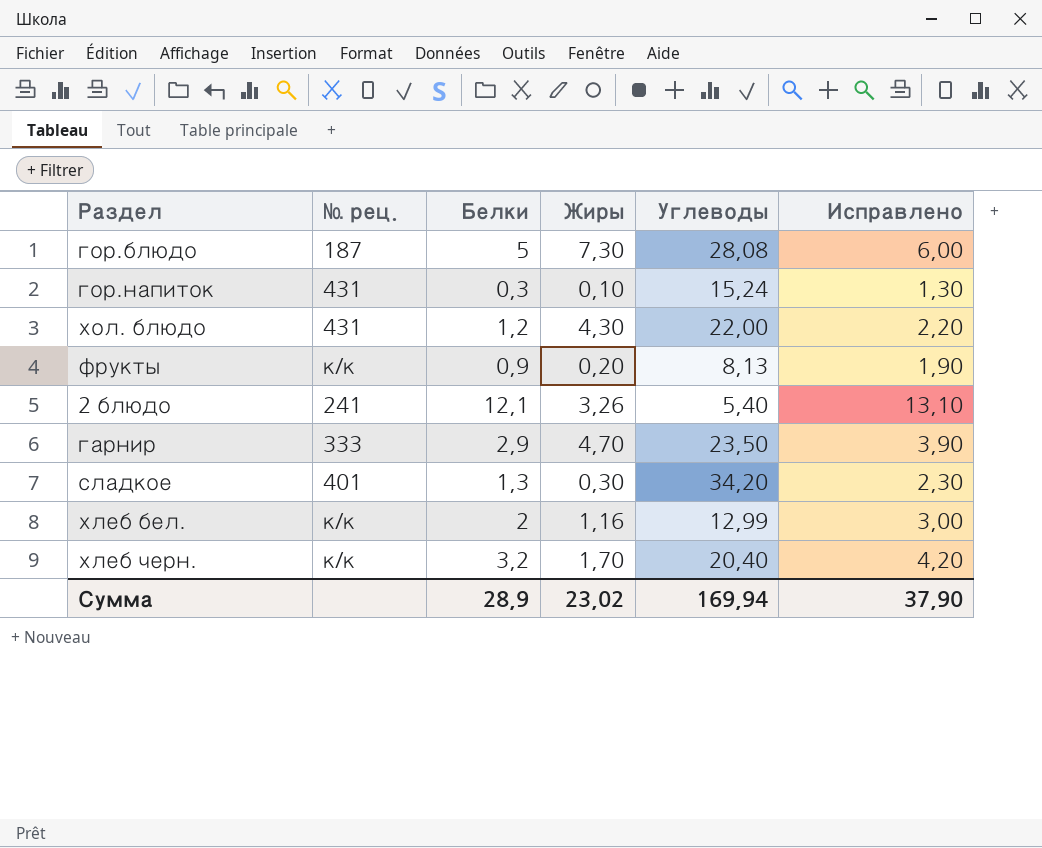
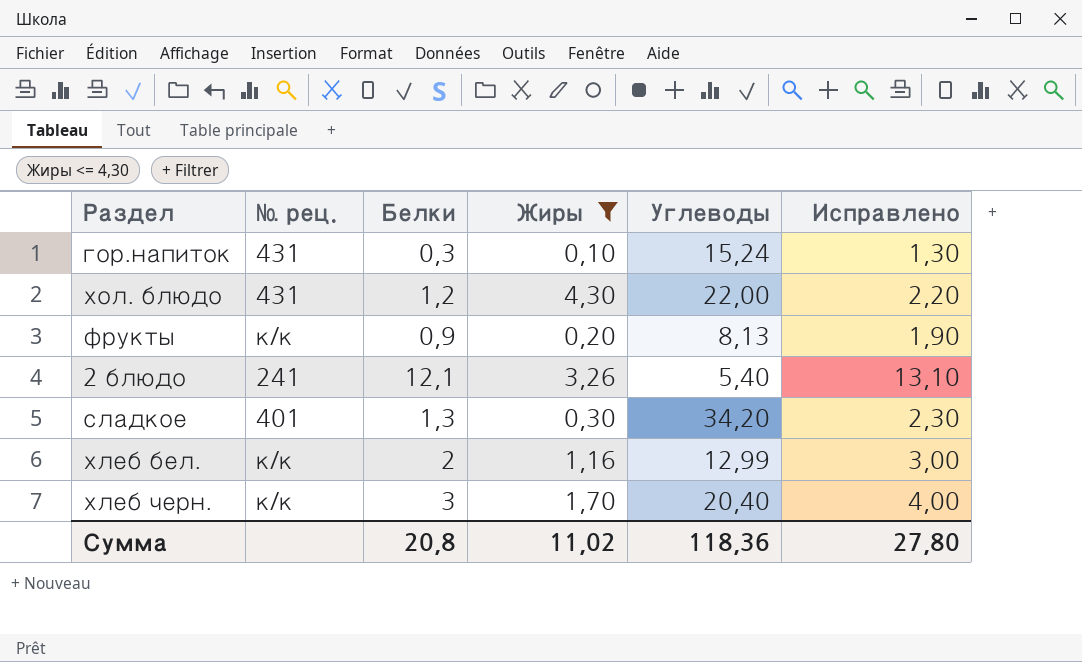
filter: none -> Жиры <= 4,30
хлеб черн. | Белки: 3,2 -> 3
хлеб черн. | Исправлено: 4,20 -> 4,00
Сумма | Белки: 28,9 -> 20,8
Сумма | Жиры: 23,02 -> 11,02
Сумма | Углеводы: 169,94 -> 118,36
Сумма | Исправлено: 37,90 -> 27,80

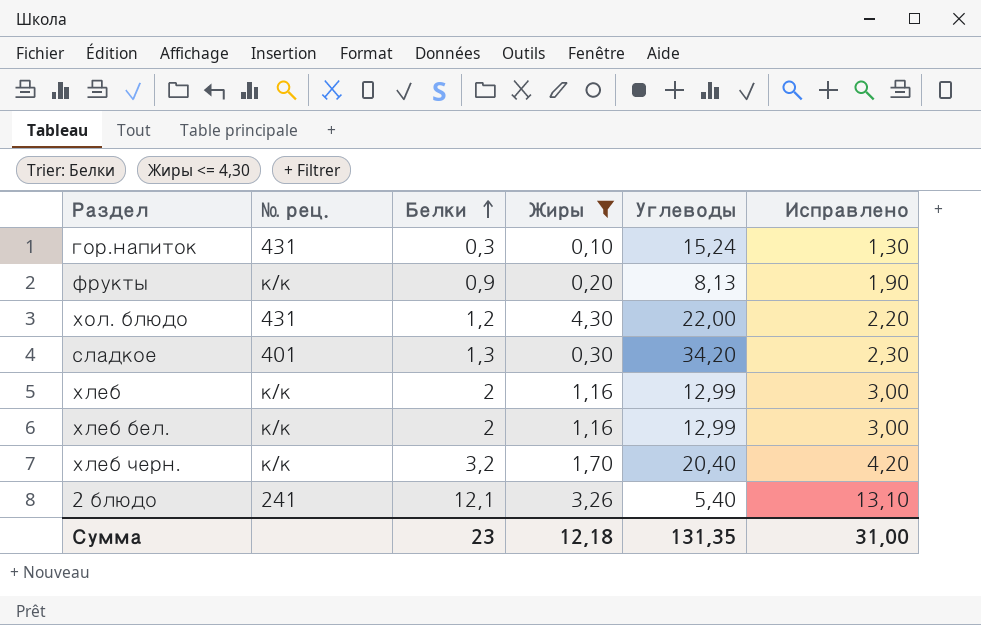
row order: none -> Белки ascending
row хлеб: none -> к/к | 2 | 1,16 | 12,99 | 3,00
хлеб черн. | Белки: 3 -> 3,2
хлеб черн. | Исправлено: 4,00 -> 4,20
Сумма | Белки: 20,8 -> 23
Сумма | Жиры: 11,02 -> 12,18
Сумма | Углеводы: 118,36 -> 131,35
Сумма | Исправлено: 27,80 -> 31,00

